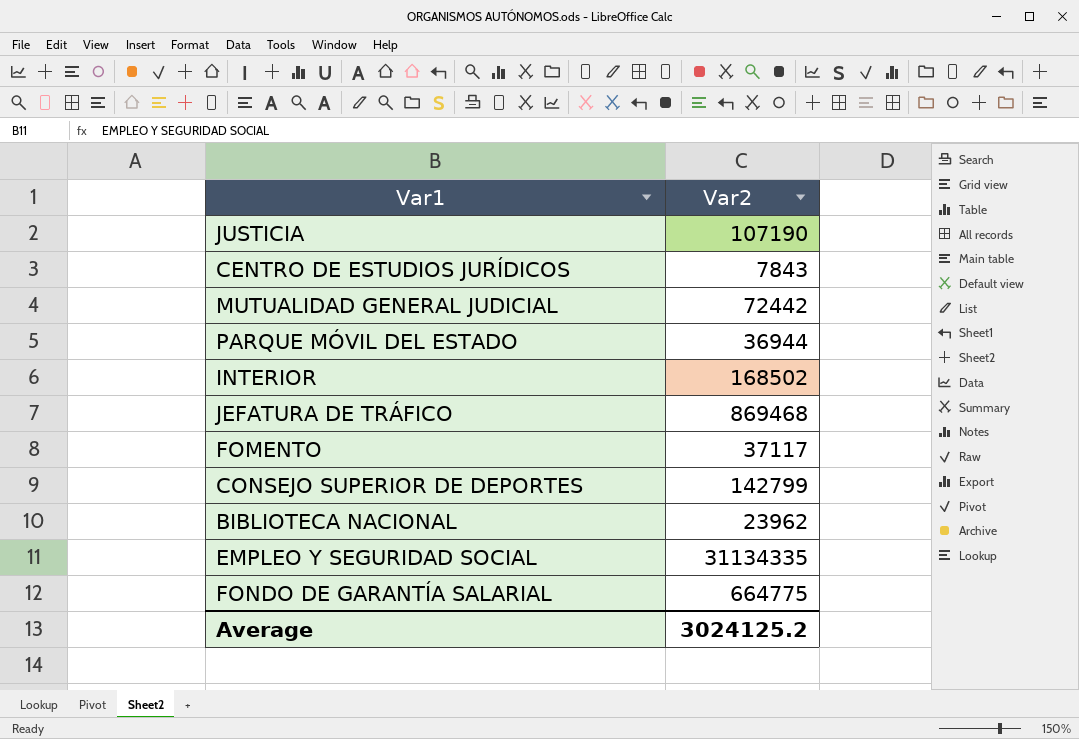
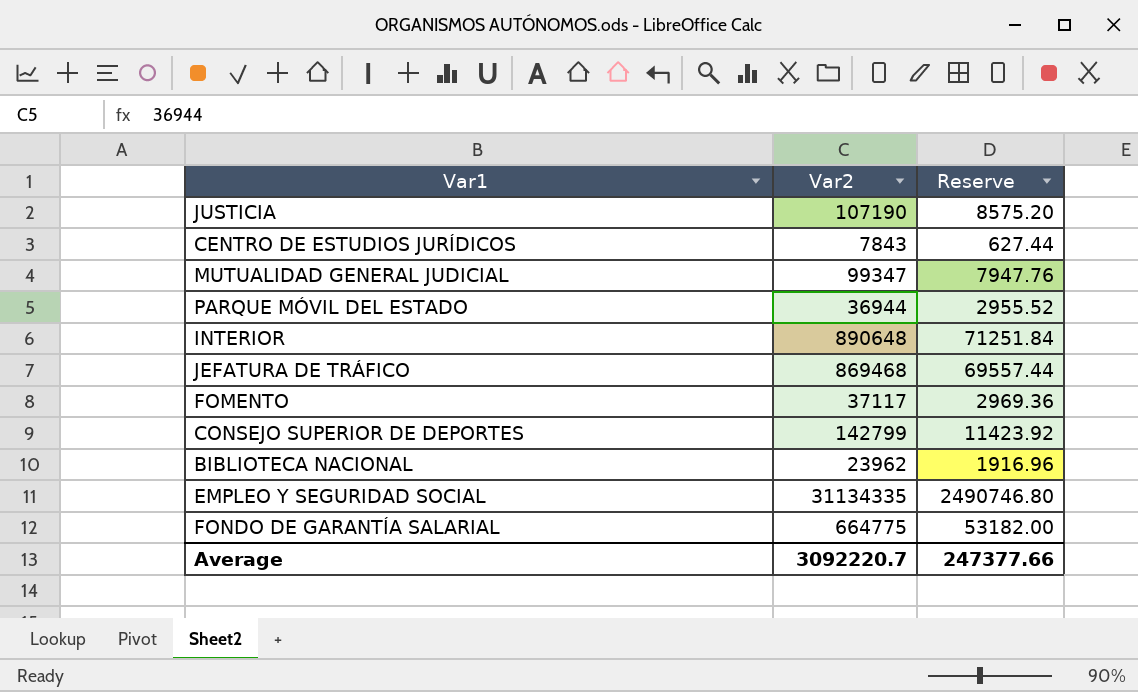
column Reserve | formula: none -> [Var2] * 0.08
MUTUALIDAD GENERAL JUDICIAL | Var2: 72442 -> 99347
INTERIOR | Var2: 168502 -> 890648
Average | Var2: 3024125.2 -> 3092220.7

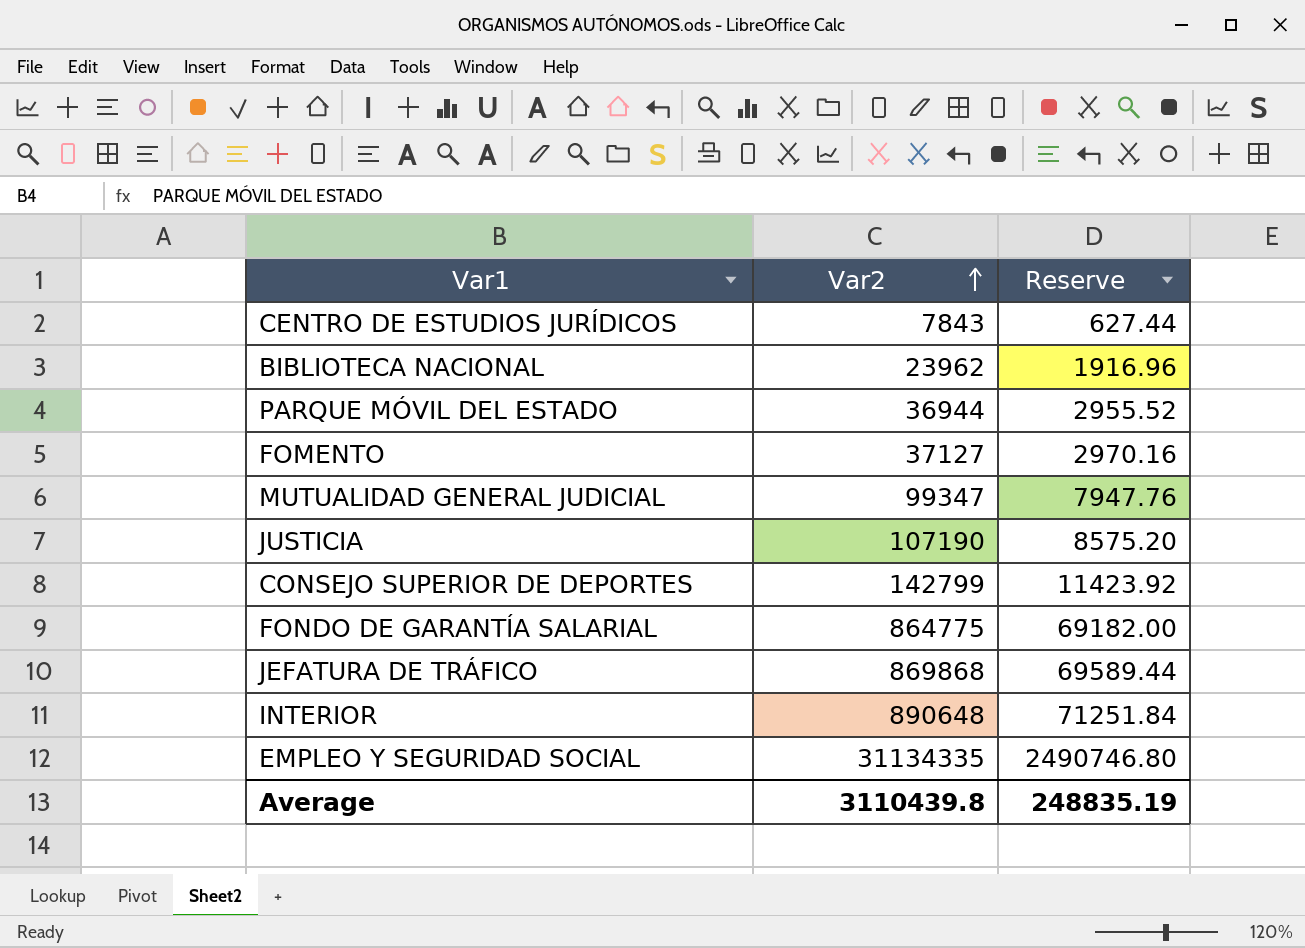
row order: none -> Var2 ascending
FOMENTO | Var2: 37117 -> 37127
FOMENTO | Reserve: 2969.36 -> 2970.16
FONDO DE GARANTÍA SALARIAL | Var2: 664775 -> 864775
FONDO DE GARANTÍA SALARIAL | Reserve: 53182.00 -> 69182.00
JEFATURA DE TRÁFICO | Var2: 869468 -> 869868
JEFATURA DE TRÁFICO | Reserve: 69557.44 -> 69589.44
Average | Var2: 3092220.7 -> 3110439.8
Average | Reserve: 247377.66 -> 248835.19

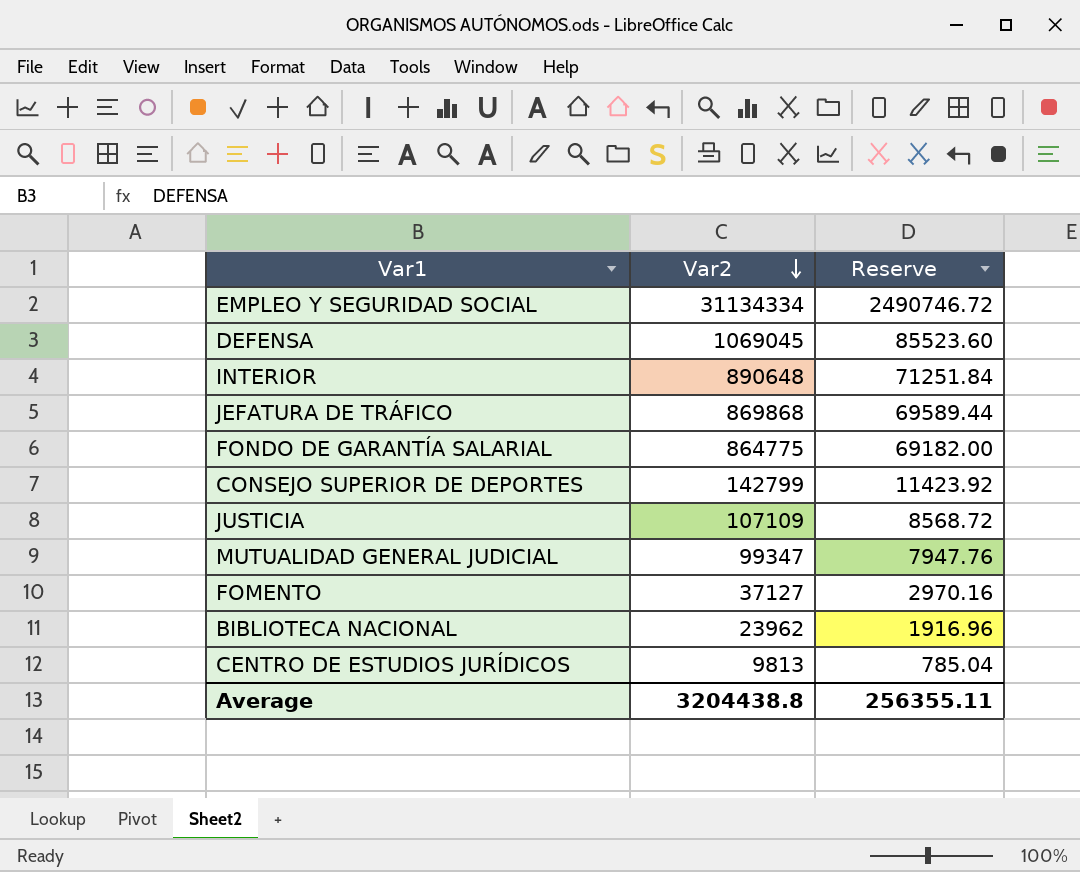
row order: Var2 ascending -> Var2 descending
row PARQUE MÓVIL DEL ESTADO: 36944 | 2955.52 -> none
EMPLEO Y SEGURIDAD SOCIAL | Var2: 31134335 -> 31134334
EMPLEO Y SEGURIDAD SOCIAL | Reserve: 2490746.80 -> 2490746.72
row DEFENSA: none -> 1069045 | 85523.60
JUSTICIA | Var2: 107190 -> 107109
JUSTICIA | Reserve: 8575.20 -> 8568.72
CENTRO DE ESTUDIOS JURÍDICOS | Var2: 7843 -> 9813
CENTRO DE ESTUDIOS JURÍDICOS | Reserve: 627.44 -> 785.04
Average | Var2: 3110439.8 -> 3204438.8
Average | Reserve: 248835.19 -> 256355.11

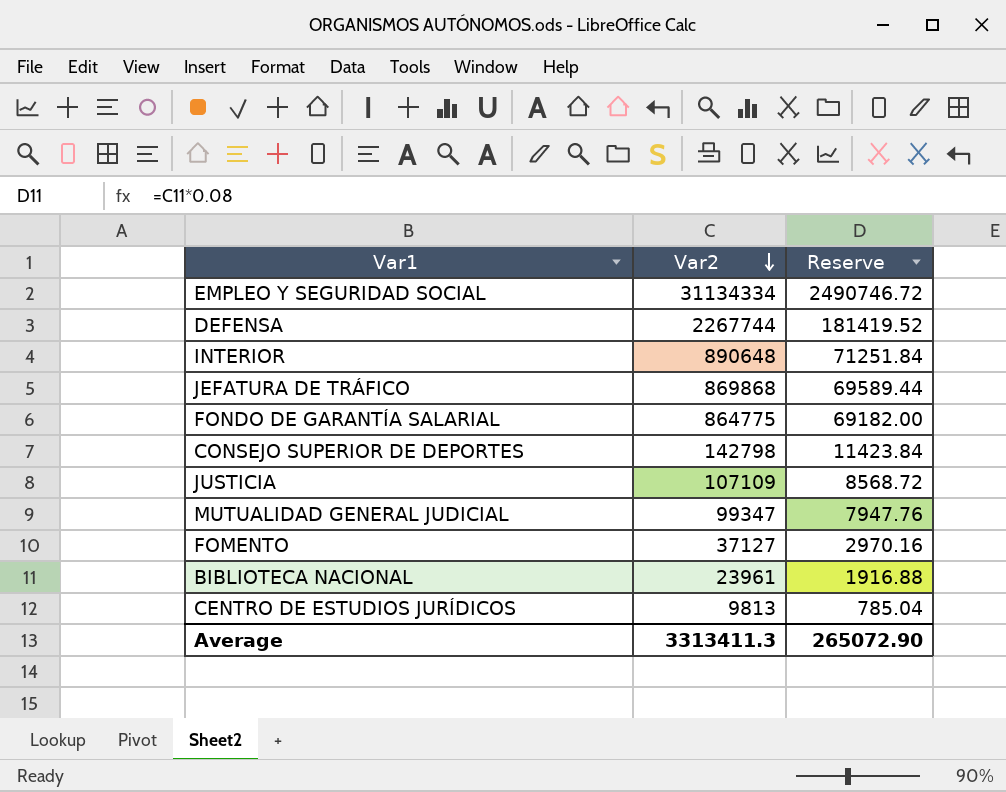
DEFENSA | Var2: 1069045 -> 2267744
DEFENSA | Reserve: 85523.60 -> 181419.52
CONSEJO SUPERIOR DE DEPORTES | Var2: 142799 -> 142798
CONSEJO SUPERIOR DE DEPORTES | Reserve: 11423.92 -> 11423.84
BIBLIOTECA NACIONAL | Var2: 23962 -> 23961
BIBLIOTECA NACIONAL | Reserve: 1916.96 -> 1916.88
Average | Var2: 3204438.8 -> 3313411.3
Average | Reserve: 256355.11 -> 265072.90

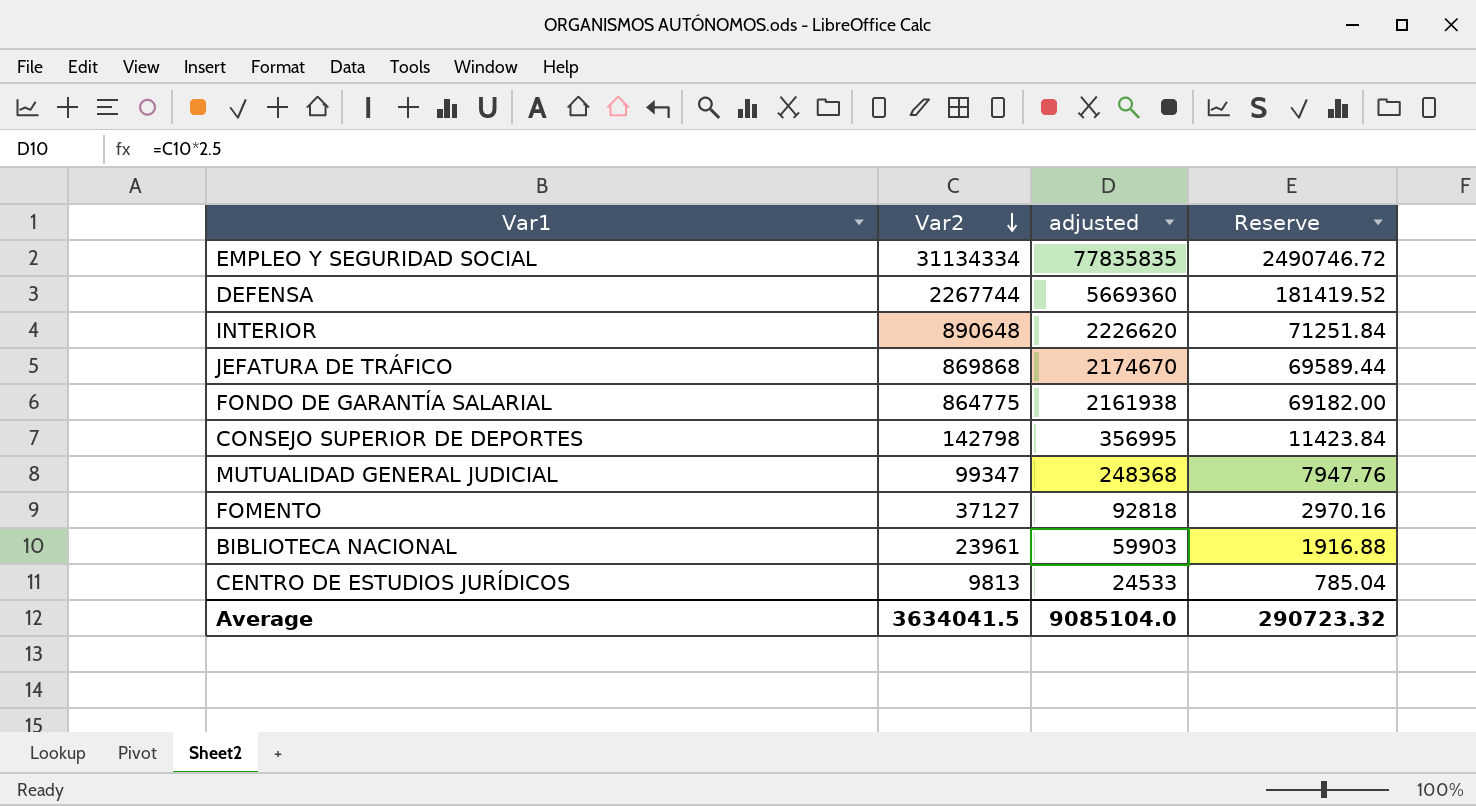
column adjusted | formula: none -> [Var2] * 2.5
row JUSTICIA: 107109 | 8568.72 -> none
Average | Var2: 3313411.3 -> 3634041.5
Average | Reserve: 265072.90 -> 290723.32

